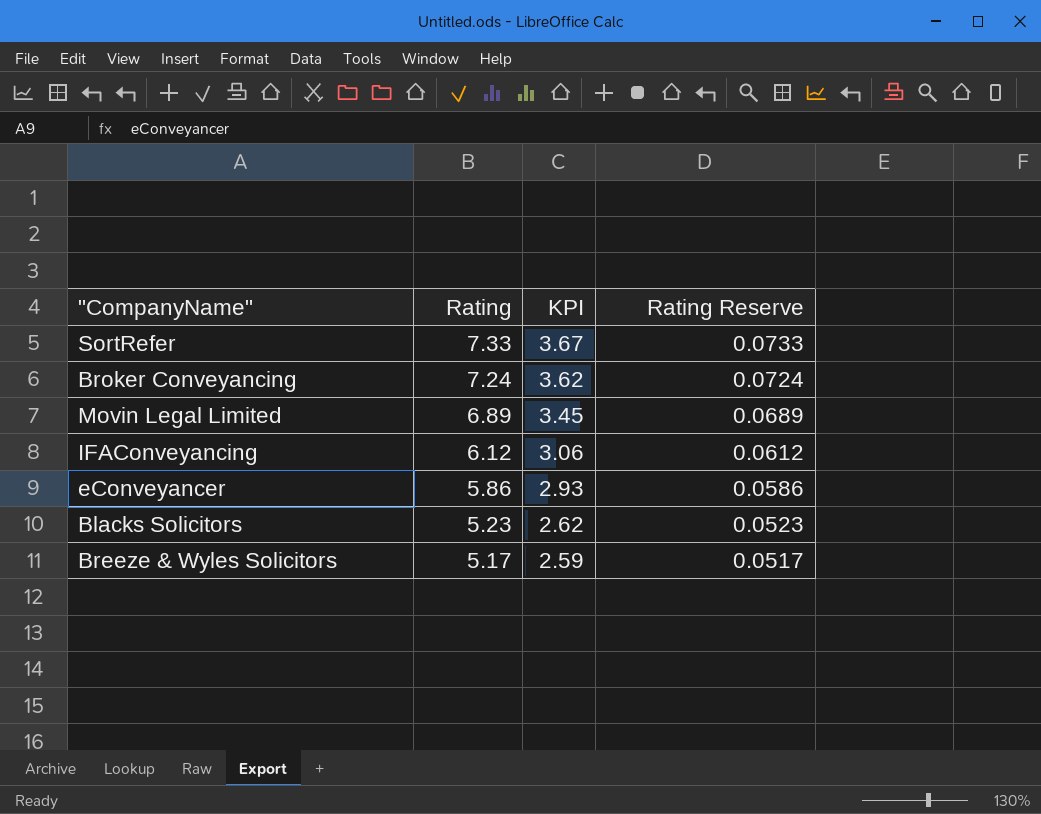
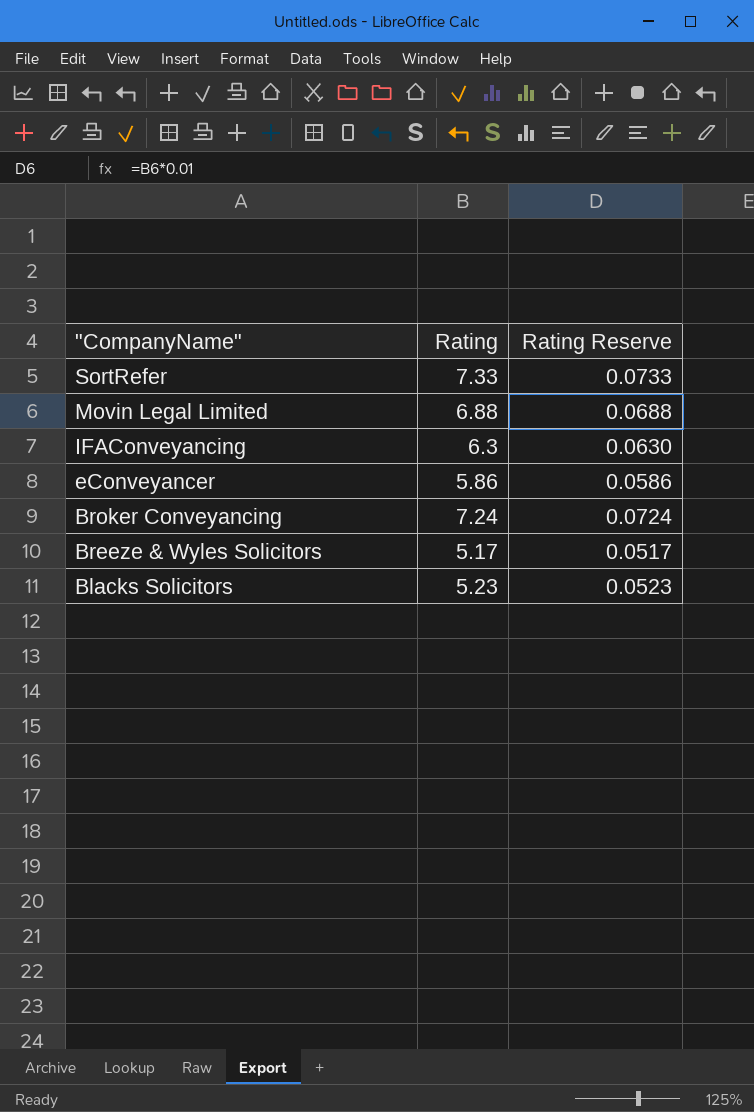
row order: Rating descending -> "CompanyName" descending
column KPI | formula: [Rating] * 0.5 -> none
Movin Legal Limited | Rating: 6.89 -> 6.88
Movin Legal Limited | Rating Reserve: 0.0689 -> 0.0688
IFAConveyancing | Rating: 6.12 -> 6.3
IFAConveyancing | Rating Reserve: 0.0612 -> 0.0630

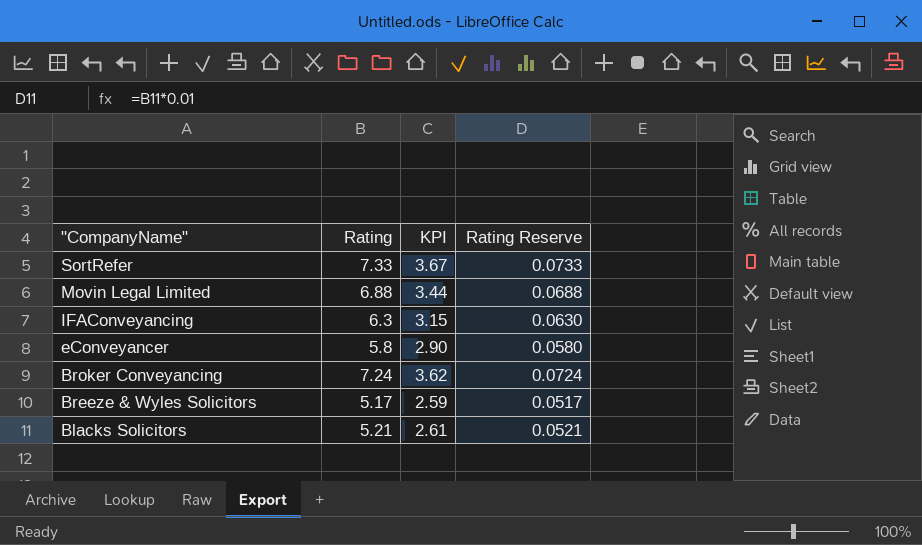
column KPI | formula: none -> [Rating] * 0.5
eConveyancer | Rating: 5.86 -> 5.8
eConveyancer | Rating Reserve: 0.0586 -> 0.0580
Blacks Solicitors | Rating: 5.23 -> 5.21
Blacks Solicitors | Rating Reserve: 0.0523 -> 0.0521

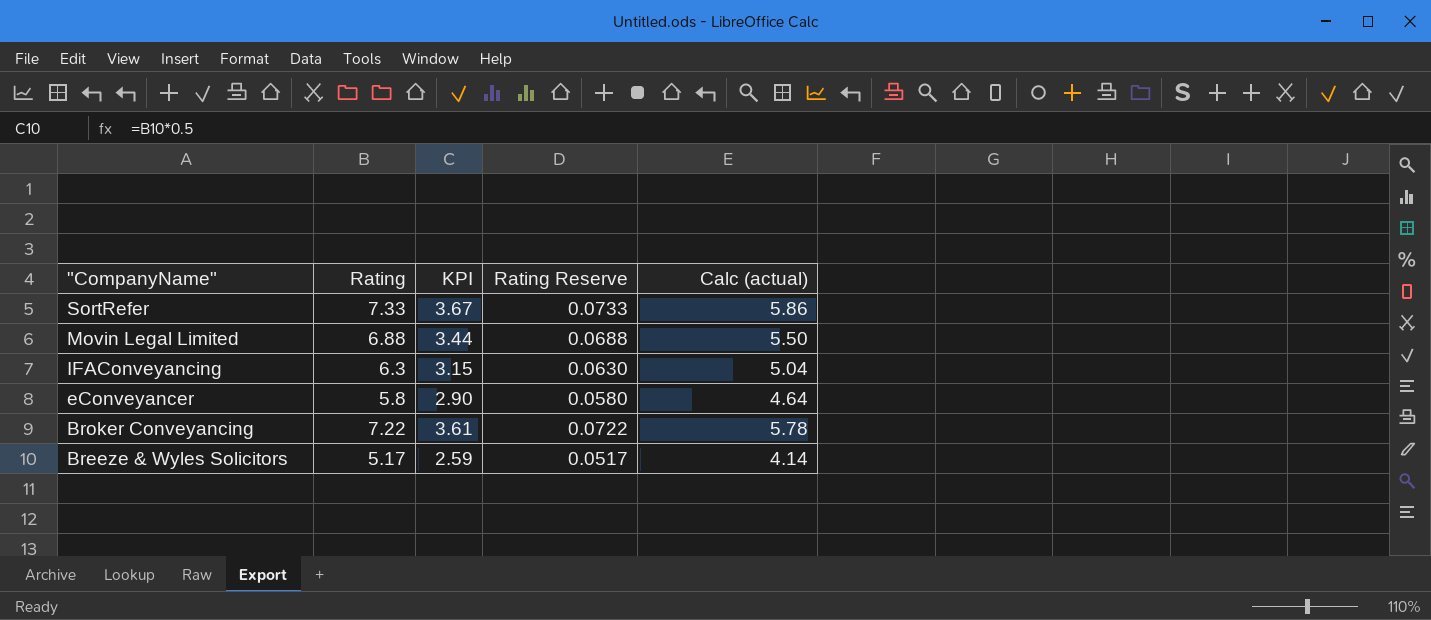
column Calc (actual) | formula: none -> [Rating] * 0.8
row Blacks Solicitors: 5.21 | 2.61 | 0.0521 -> none
Broker Conveyancing | Rating: 7.24 -> 7.22
Broker Conveyancing | KPI: 3.62 -> 3.61
Broker Conveyancing | Rating Reserve: 0.0724 -> 0.0722

